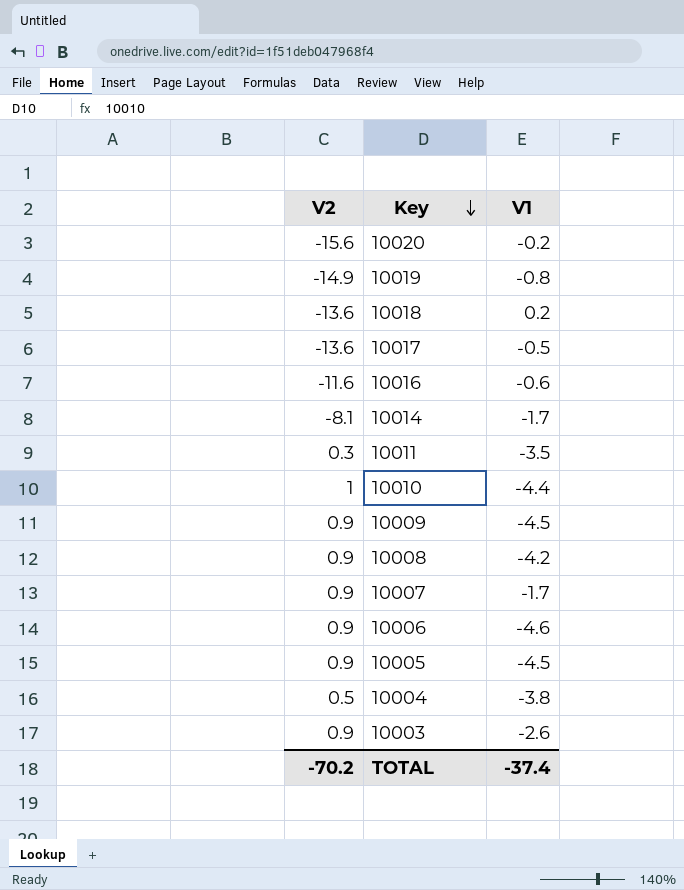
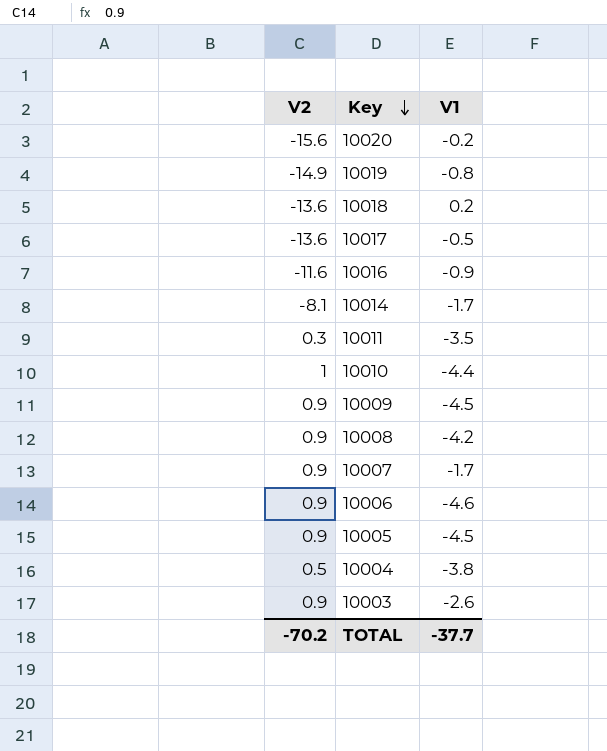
10016 | V1: -0.6 -> -0.9
TOTAL | V1: -37.4 -> -37.7

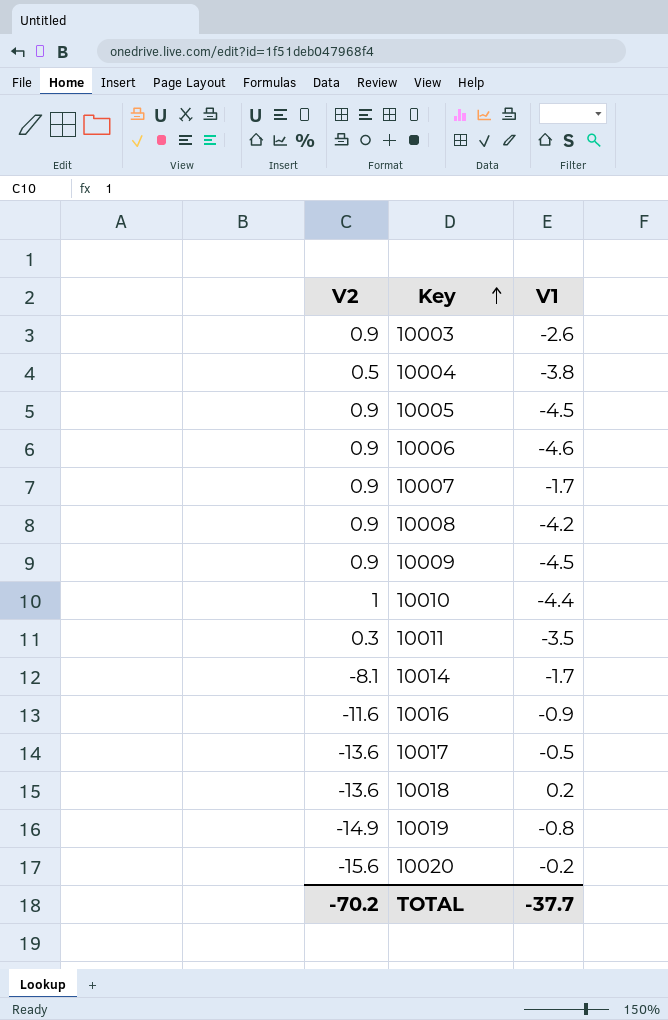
row order: Key descending -> Key ascending

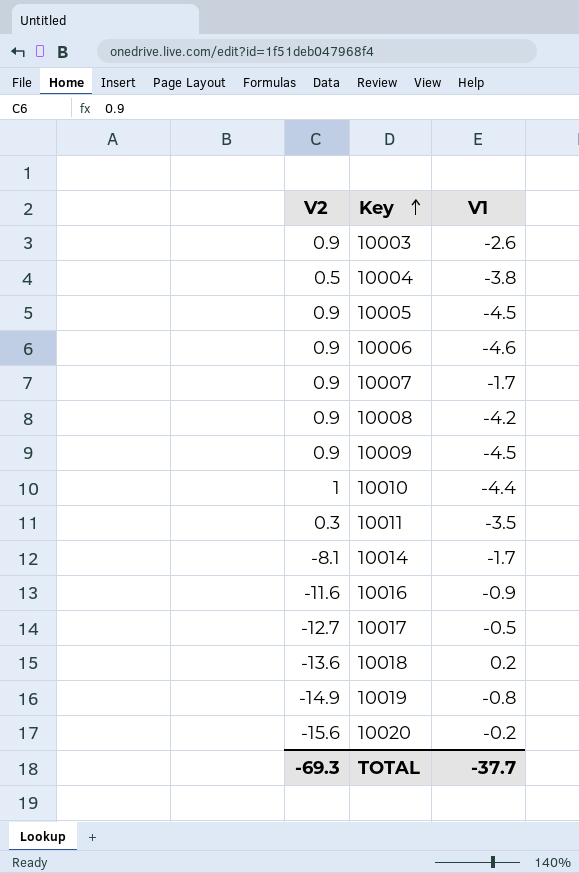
10017 | V2: -13.6 -> -12.7
TOTAL | V2: -70.2 -> -69.3

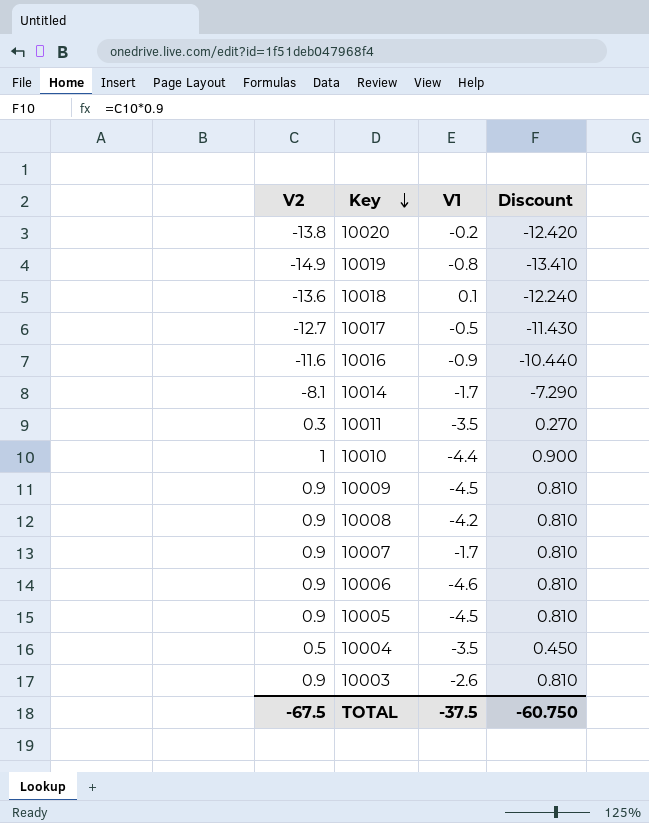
row order: Key ascending -> Key descending
column Discount | formula: none -> [V2] * 0.9
10020 | V2: -15.6 -> -13.8
10018 | V1: 0.2 -> 0.1
10004 | V1: -3.8 -> -3.5
TOTAL | V2: -69.3 -> -67.5
TOTAL | V1: -37.7 -> -37.5

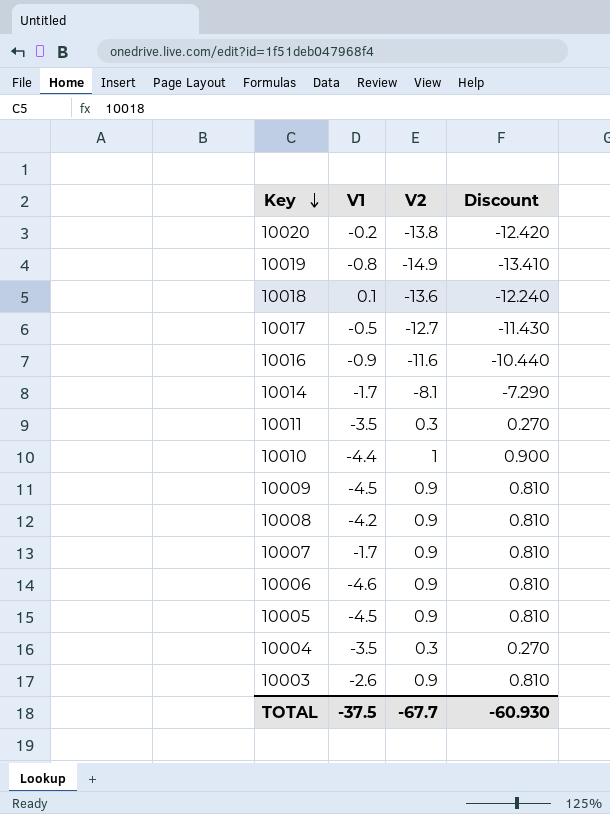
column V2 | position: 1 -> 3
10004 | V2: 0.5 -> 0.3
10004 | Discount: 0.450 -> 0.270
TOTAL | V2: -67.5 -> -67.7
TOTAL | Discount: -60.750 -> -60.930

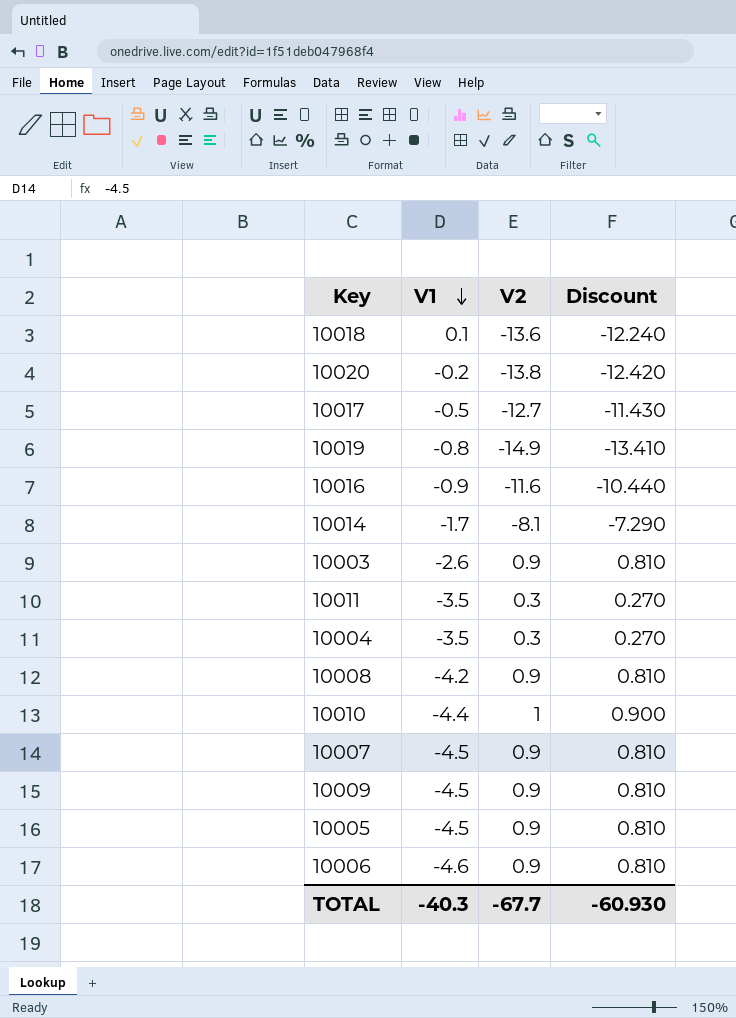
row order: Key descending -> V1 descending
10007 | V1: -1.7 -> -4.5
TOTAL | V1: -37.5 -> -40.3

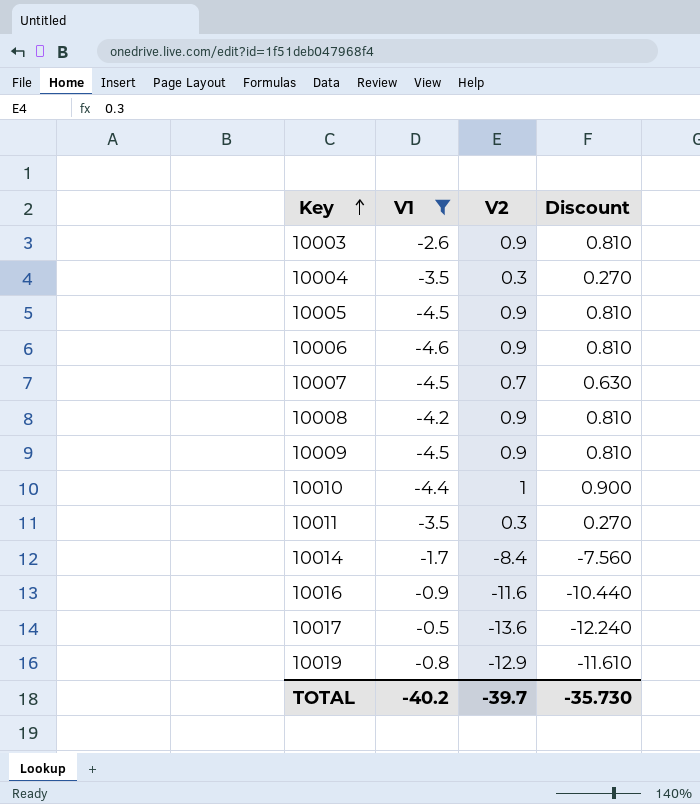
filter: none -> V1 <= -0.5
row order: V1 descending -> Key ascending
10007 | V2: 0.9 -> 0.7
10007 | Discount: 0.810 -> 0.630
10014 | V2: -8.1 -> -8.4
10014 | Discount: -7.290 -> -7.560
10017 | V2: -12.7 -> -13.6
10017 | Discount: -11.430 -> -12.240
10019 | V2: -14.9 -> -12.9
10019 | Discount: -13.410 -> -11.610
TOTAL | V1: -40.3 -> -40.2
TOTAL | V2: -67.7 -> -39.7
TOTAL | Discount: -60.930 -> -35.730

